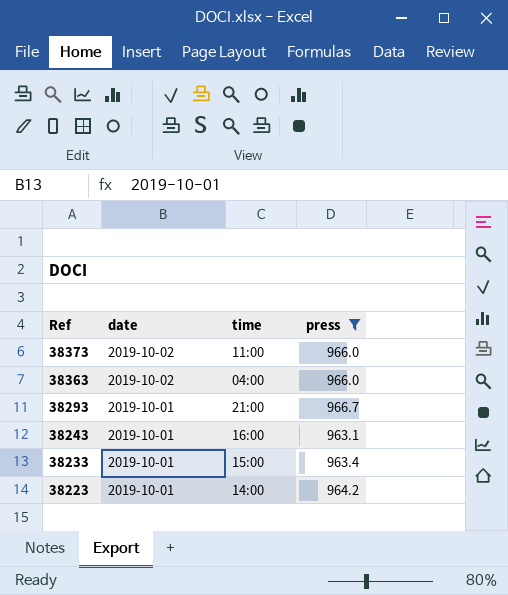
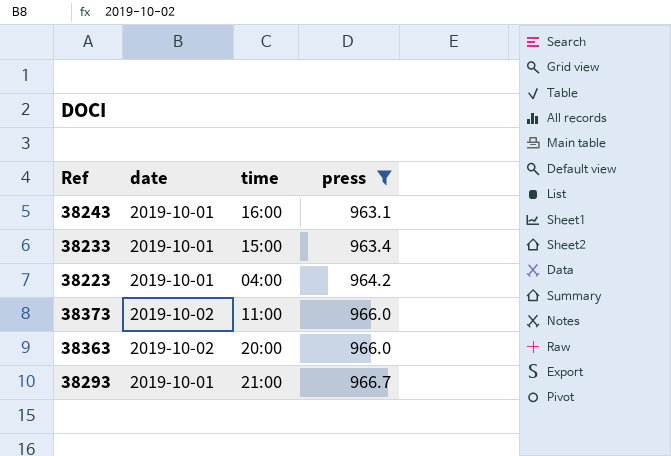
row order: Ref descending -> press ascending
38223 | time: 14:00 -> 04:00
38363 | time: 04:00 -> 20:00

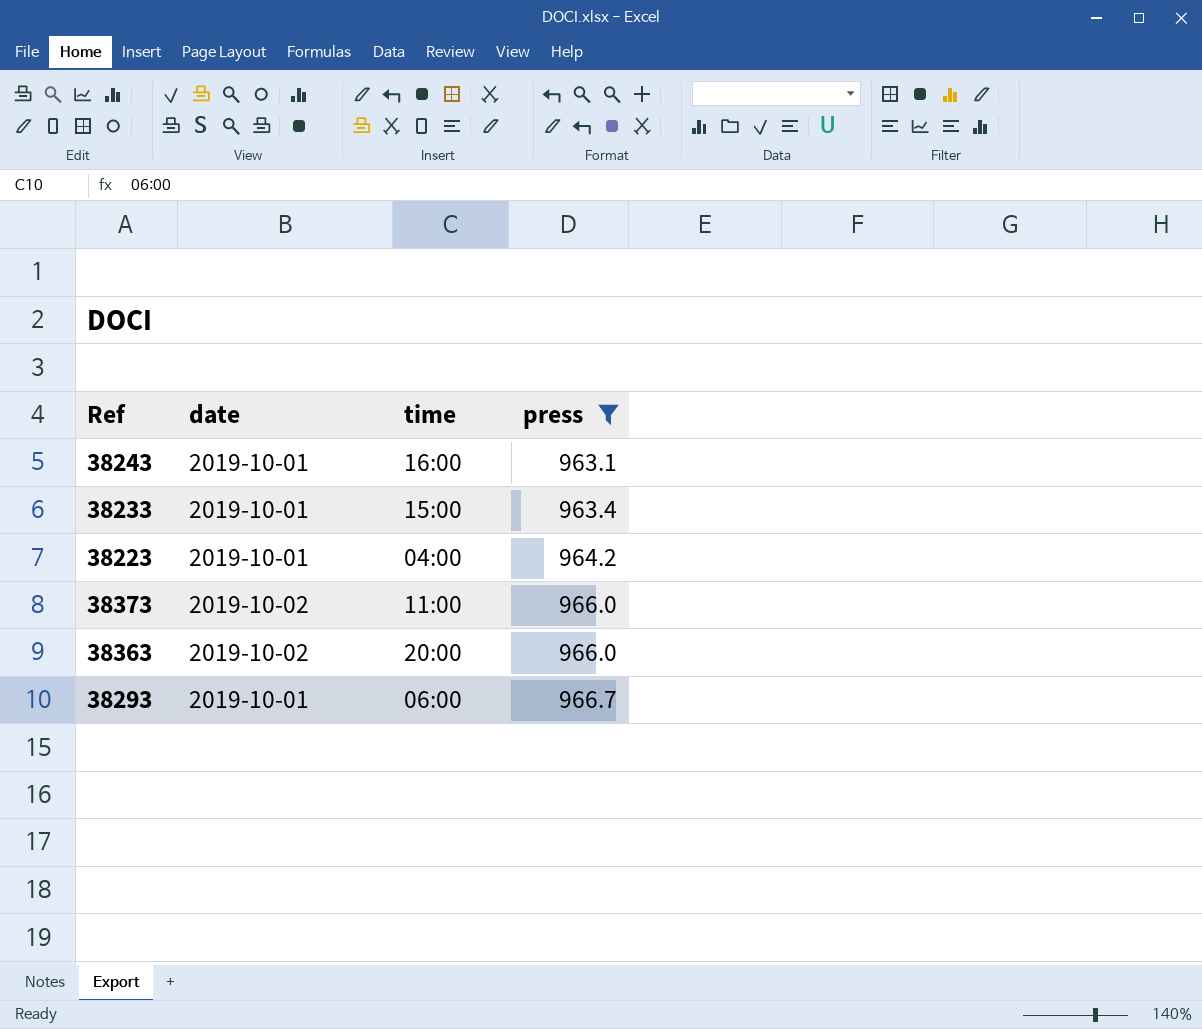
38293 | time: 21:00 -> 06:00

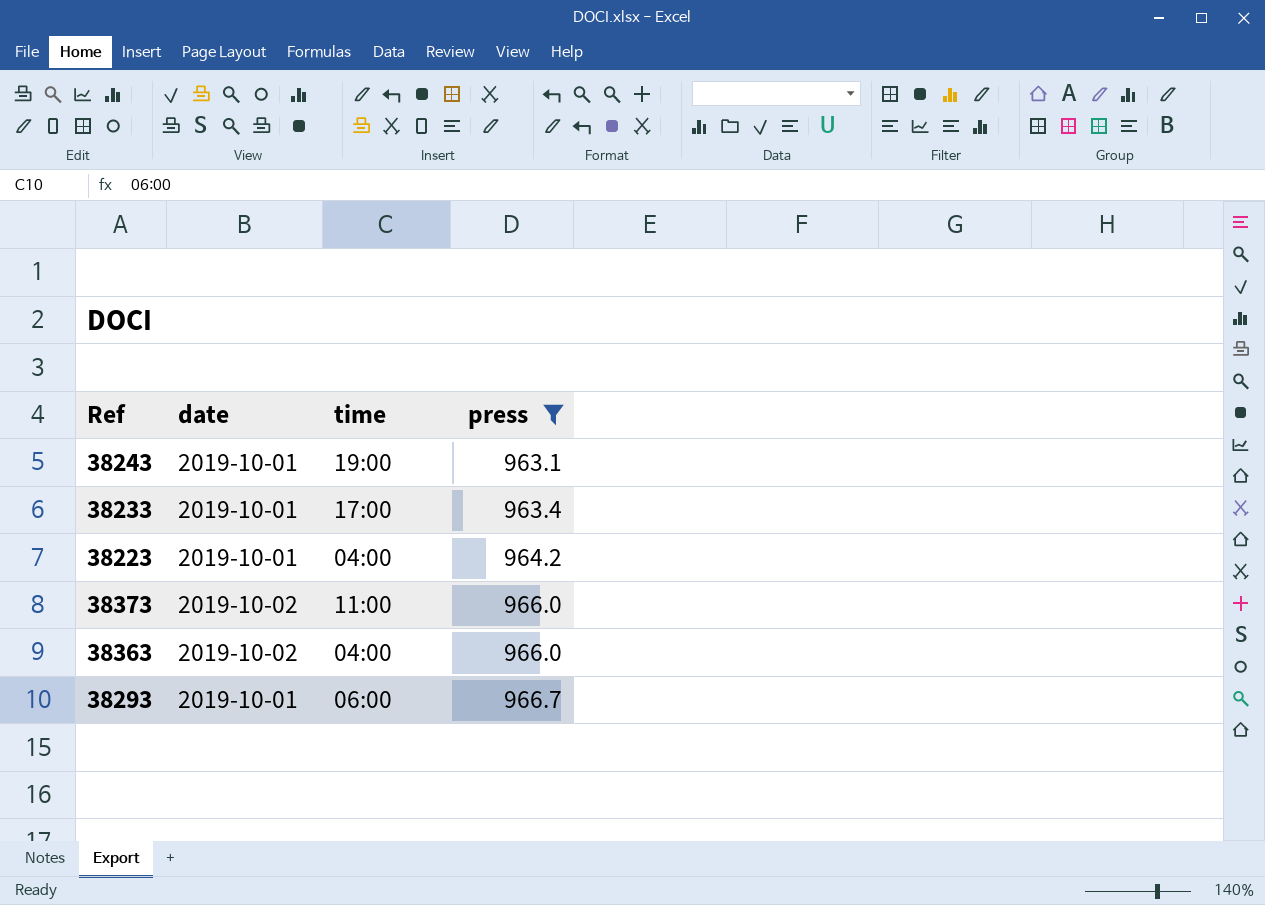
38243 | time: 16:00 -> 19:00
38233 | time: 15:00 -> 17:00
38363 | time: 20:00 -> 04:00

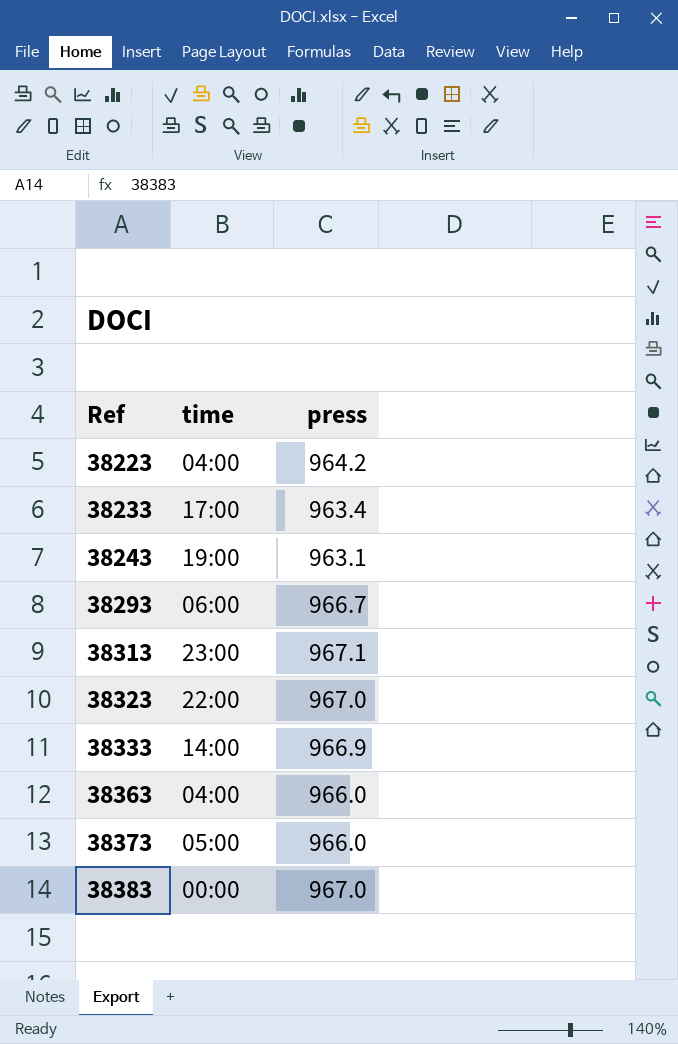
filter: press <= 966.7 -> none
row order: press ascending -> Ref ascending
column date | position: 2 -> none
38373 | time: 11:00 -> 05:00

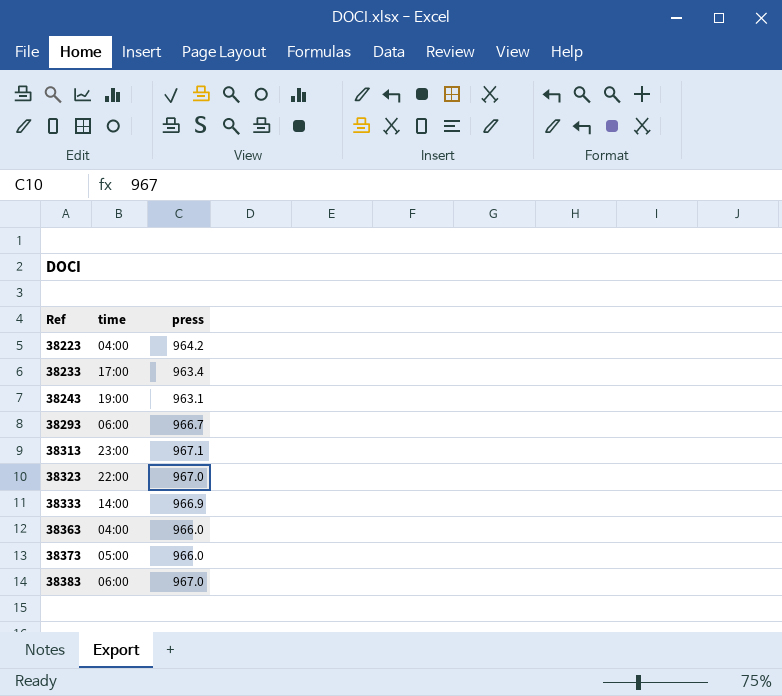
38383 | time: 00:00 -> 06:00

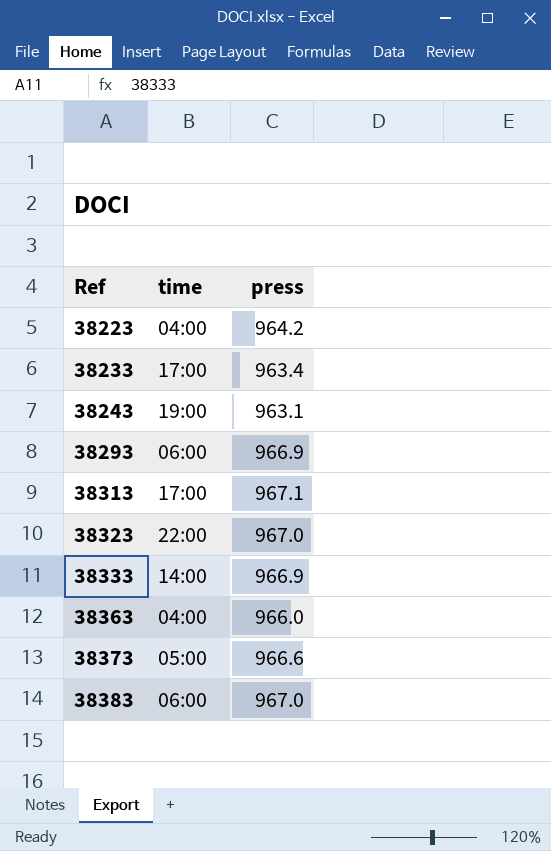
38293 | press: 966.7 -> 966.9
38313 | time: 23:00 -> 17:00
38373 | press: 966.0 -> 966.6

